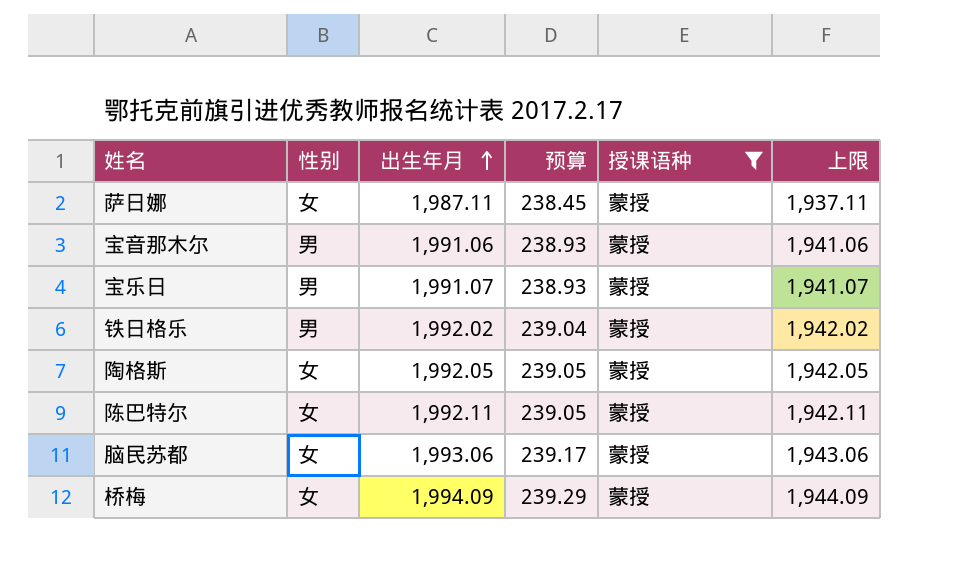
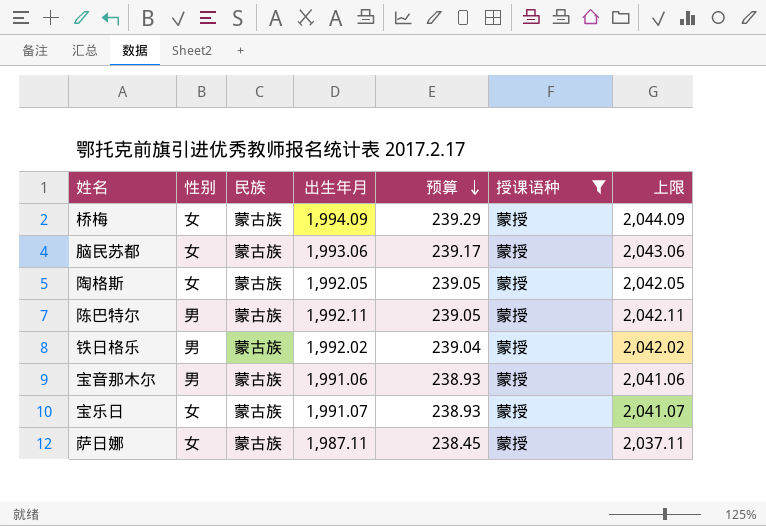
row order: 出生年月 ascending -> 预算 descending
column 民族 | position: none -> 3
column 上限 | formula: [出生年月] - 50 -> [出生年月] + 50
陈巴特尔 | 性别: 女 -> 男
宝乐日 | 性别: 男 -> 女

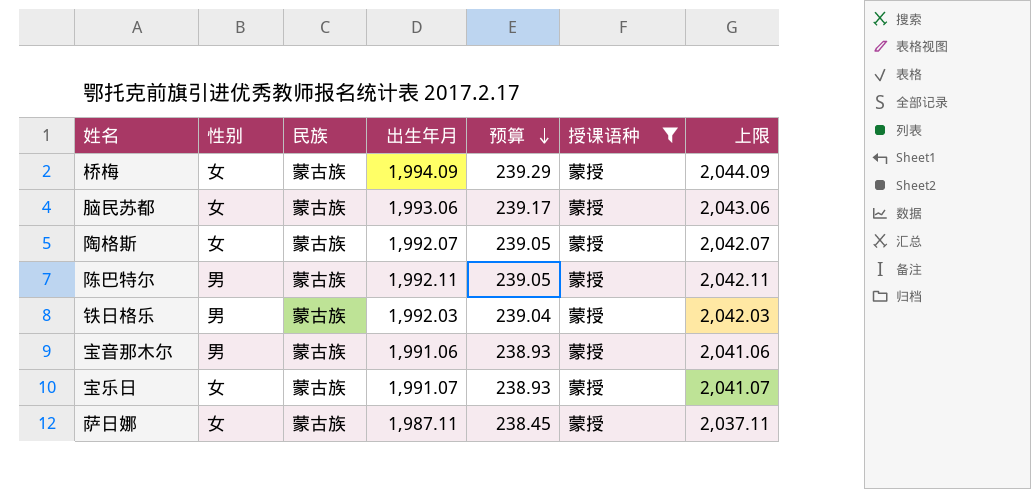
陶格斯 | 出生年月: 1,992.05 -> 1,992.07
陶格斯 | 上限: 2,042.05 -> 2,042.07
铁日格乐 | 出生年月: 1,992.02 -> 1,992.03
铁日格乐 | 上限: 2,042.02 -> 2,042.03

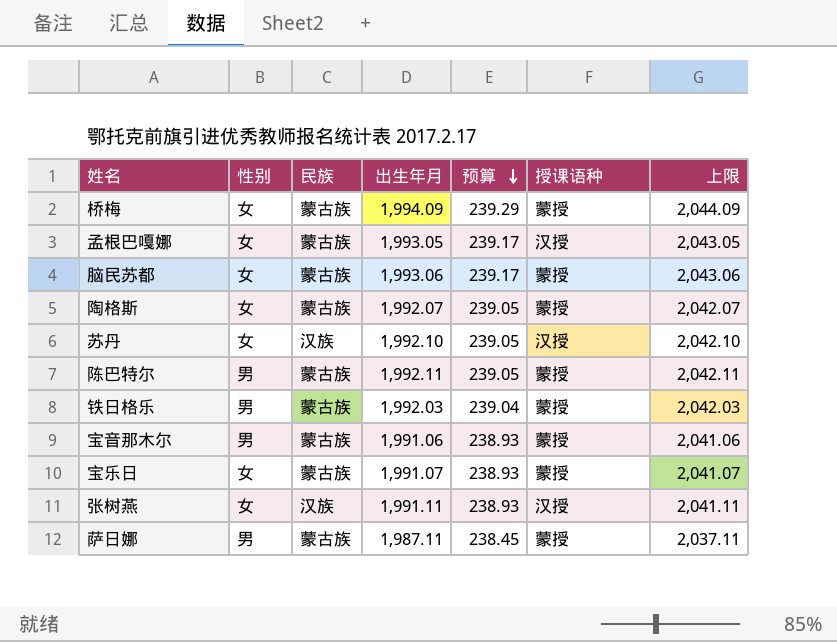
filter: 授课语种 = 蒙授 -> none
萨日娜 | 性别: 女 -> 男

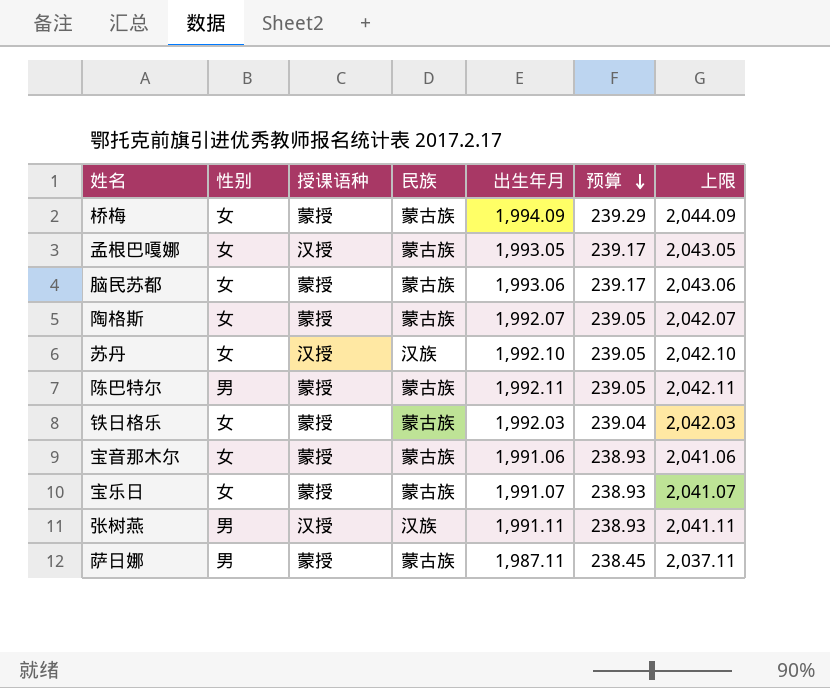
column 授课语种 | position: 6 -> 3
铁日格乐 | 性别: 男 -> 女
宝音那木尔 | 性别: 男 -> 女
张树燕 | 性别: 女 -> 男

